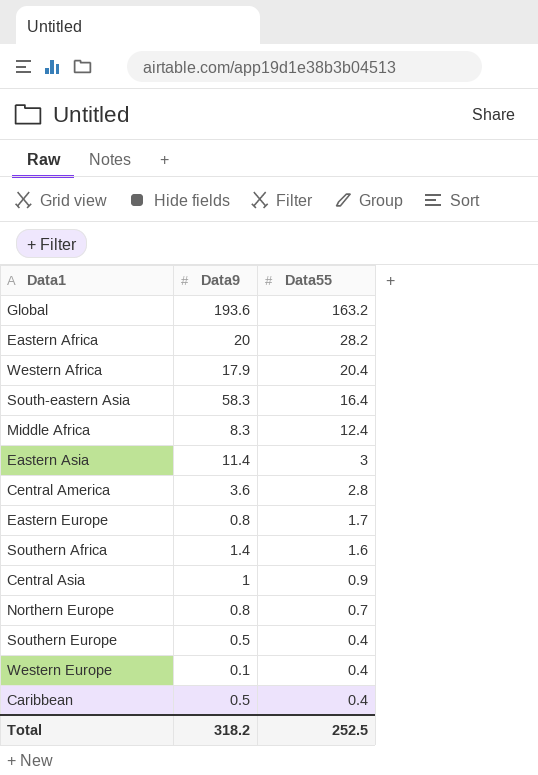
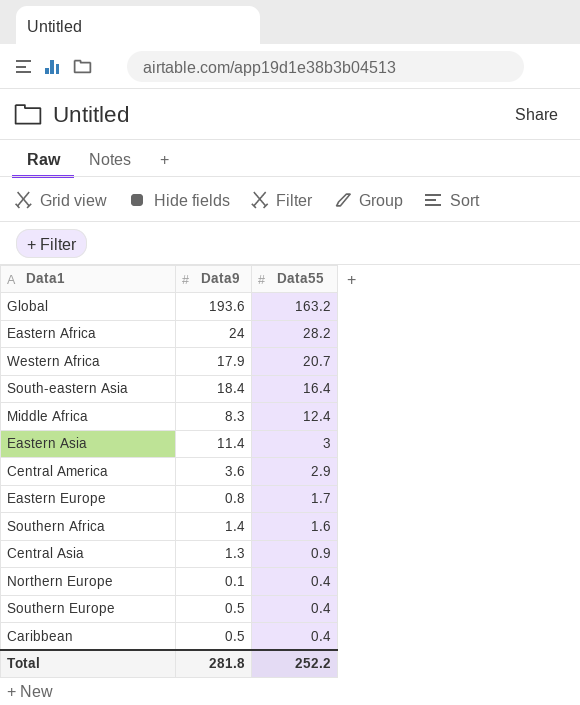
row Western Europe: 0.1 | 0.4 -> none
Eastern Africa | Data9: 20 -> 24
Western Africa | Data55: 20.4 -> 20.7
South-eastern Asia | Data9: 58.3 -> 18.4
Central America | Data55: 2.8 -> 2.9
Central Asia | Data9: 1 -> 1.3
Northern Europe | Data9: 0.8 -> 0.1
Northern Europe | Data55: 0.7 -> 0.4
Total | Data9: 318.2 -> 281.8
Total | Data55: 252.5 -> 252.2

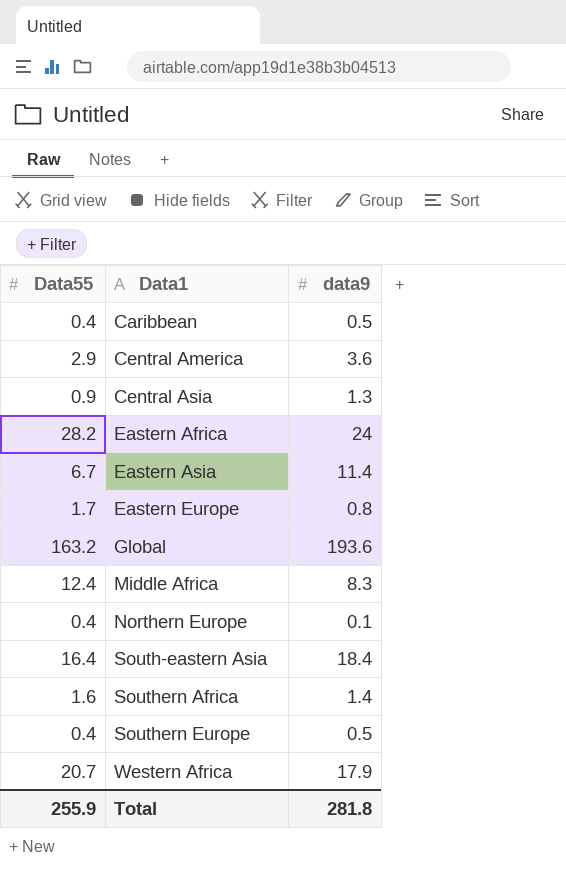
row order: Data55 descending -> Data1 ascending
column Data55 | position: 3 -> 1
column name: Data9 -> data9
Eastern Asia | Data55: 3 -> 6.7
Total | Data55: 252.2 -> 255.9

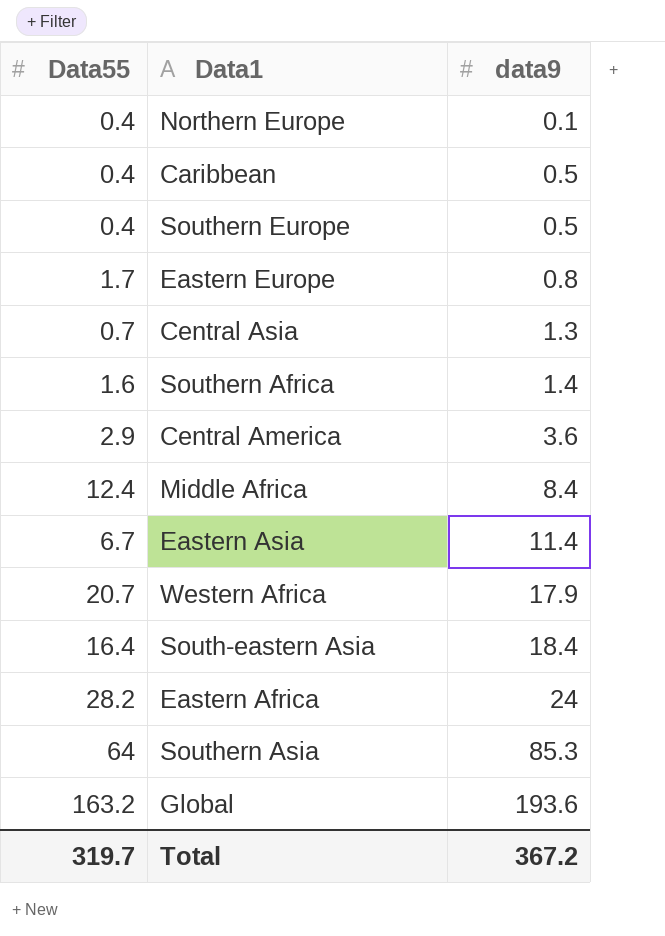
row order: Data1 ascending -> data9 ascending
Central Asia | Data55: 0.9 -> 0.7
Middle Africa | data9: 8.3 -> 8.4
row Southern Asia: none -> 64 | 85.3
Total | Data55: 255.9 -> 319.7
Total | data9: 281.8 -> 367.2

